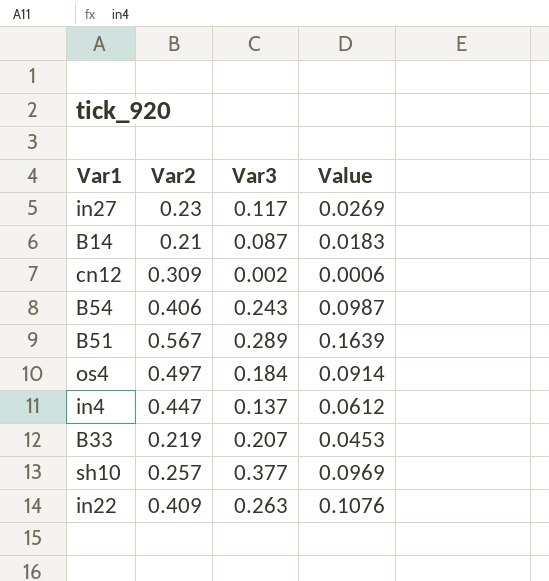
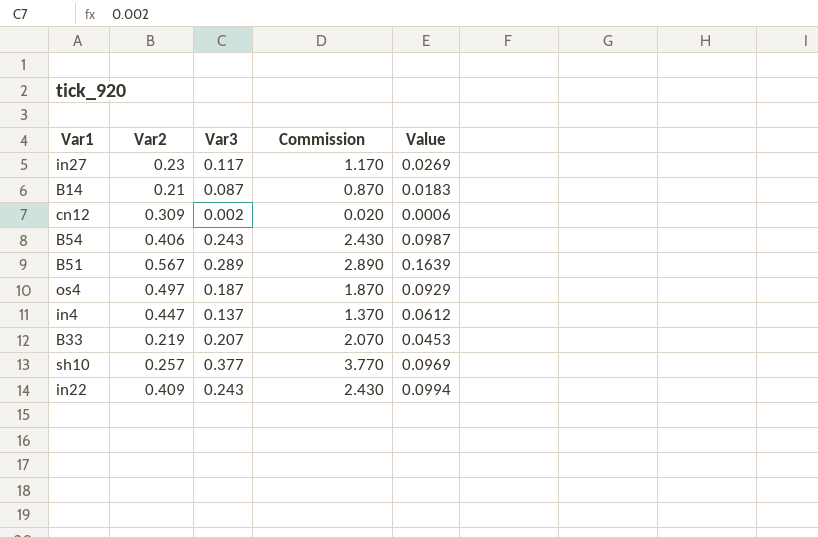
column Commission | formula: none -> [Var3] * 10
os4 | Var3: 0.184 -> 0.187
os4 | Value: 0.0914 -> 0.0929
in22 | Var3: 0.263 -> 0.243
in22 | Value: 0.1076 -> 0.0994

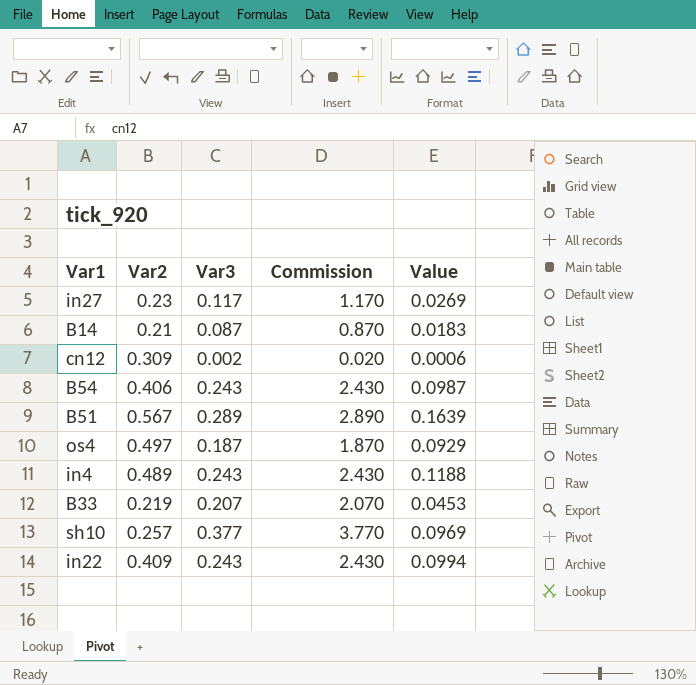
in4 | Var2: 0.447 -> 0.489
in4 | Var3: 0.137 -> 0.243
in4 | Commission: 1.370 -> 2.430
in4 | Value: 0.0612 -> 0.1188

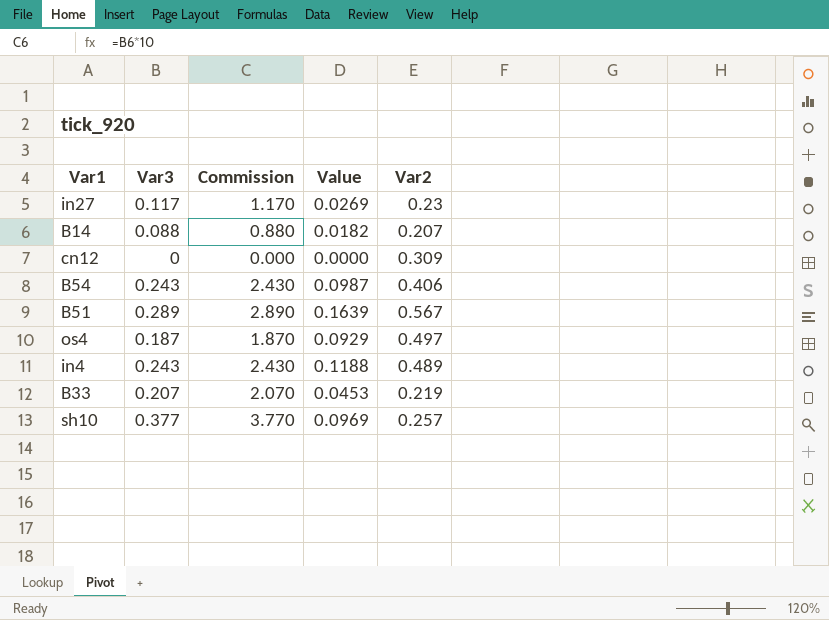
column Var2 | position: 2 -> 5
row in22: 0.409 | 0.243 | 2.430 | 0.0994 -> none
B14 | Var3: 0.087 -> 0.088
B14 | Commission: 0.870 -> 0.880
B14 | Value: 0.0183 -> 0.0182
B14 | Var2: 0.21 -> 0.207
cn12 | Var3: 0.002 -> 0
cn12 | Commission: 0.020 -> 0.000
cn12 | Value: 0.0006 -> 0.0000

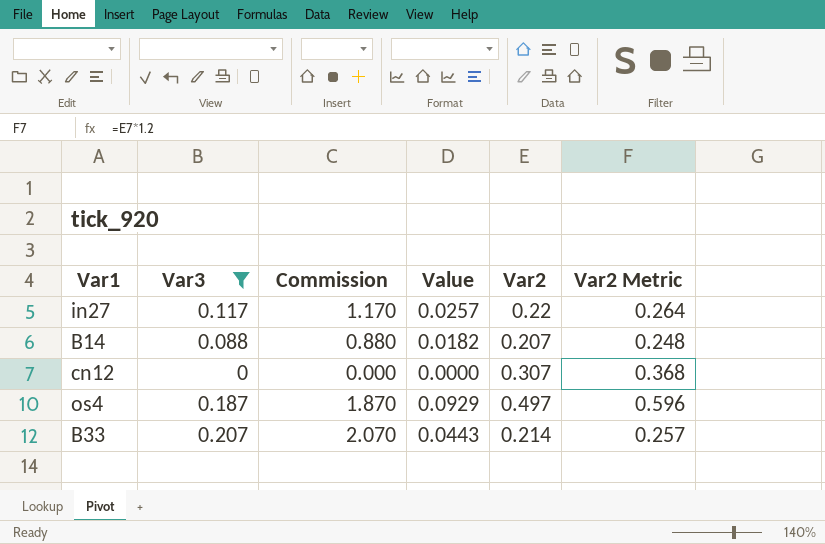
filter: none -> Var3 <= 0.207
column Var2 Metric | formula: none -> [Var2] * 1.2
in27 | Value: 0.0269 -> 0.0257
in27 | Var2: 0.23 -> 0.22
cn12 | Var2: 0.309 -> 0.307
B33 | Value: 0.0453 -> 0.0443
B33 | Var2: 0.219 -> 0.214

